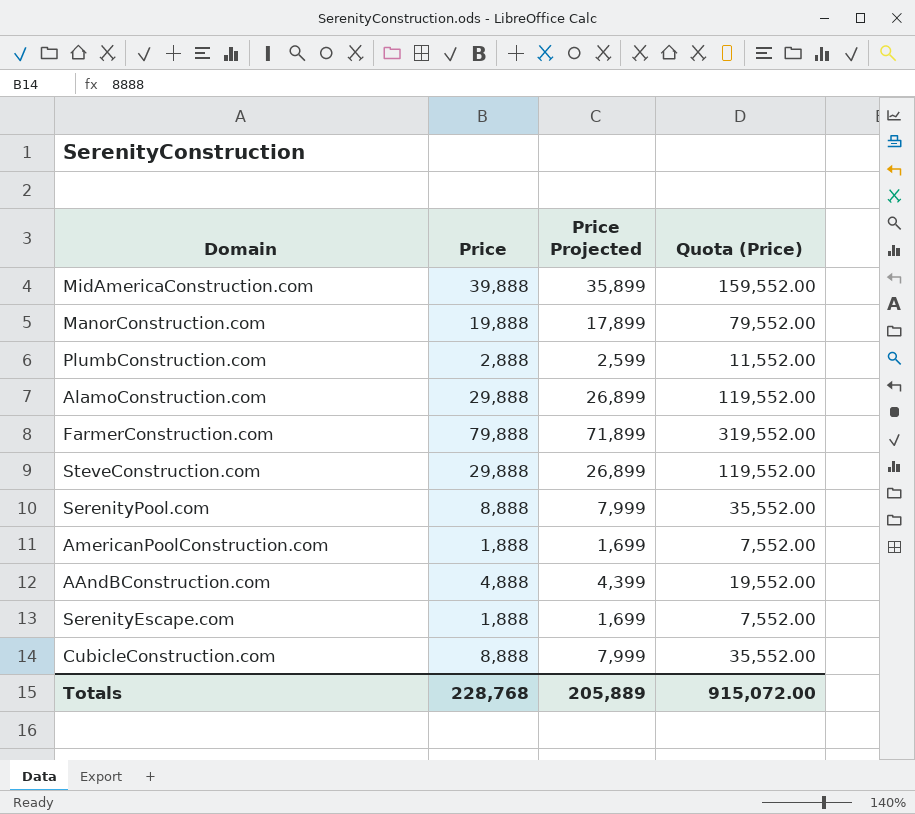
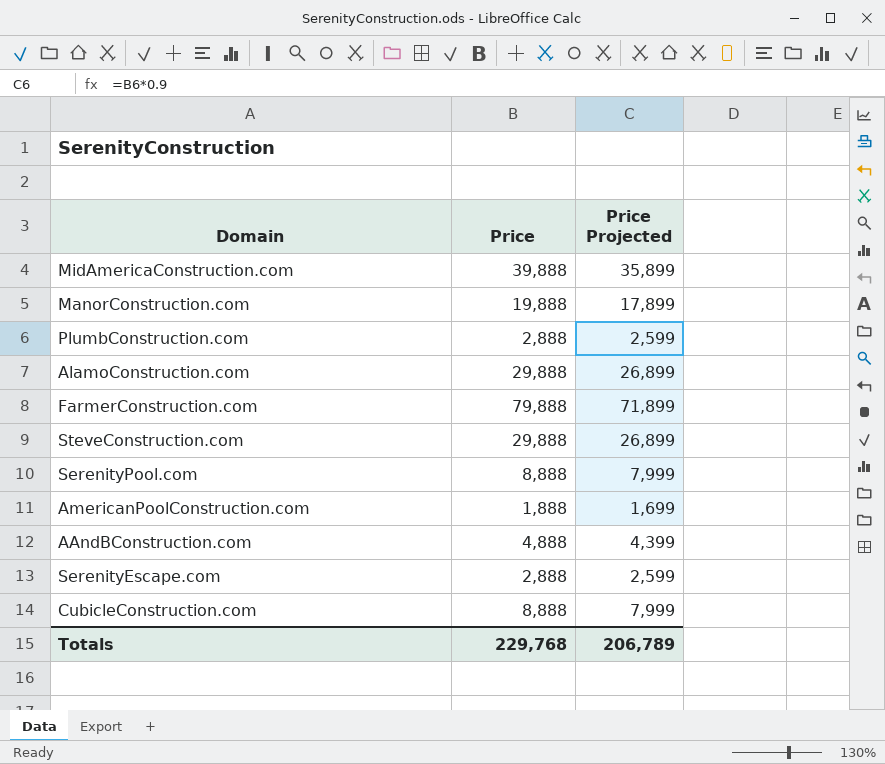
column Quota (Price) | formula: [Price] * 4 -> none
SerenityEscape.com | Price: 1,888 -> 2,888
SerenityEscape.com | Price Projected: 1,699 -> 2,599
Totals | Price: 228,768 -> 229,768
Totals | Price Projected: 205,889 -> 206,789

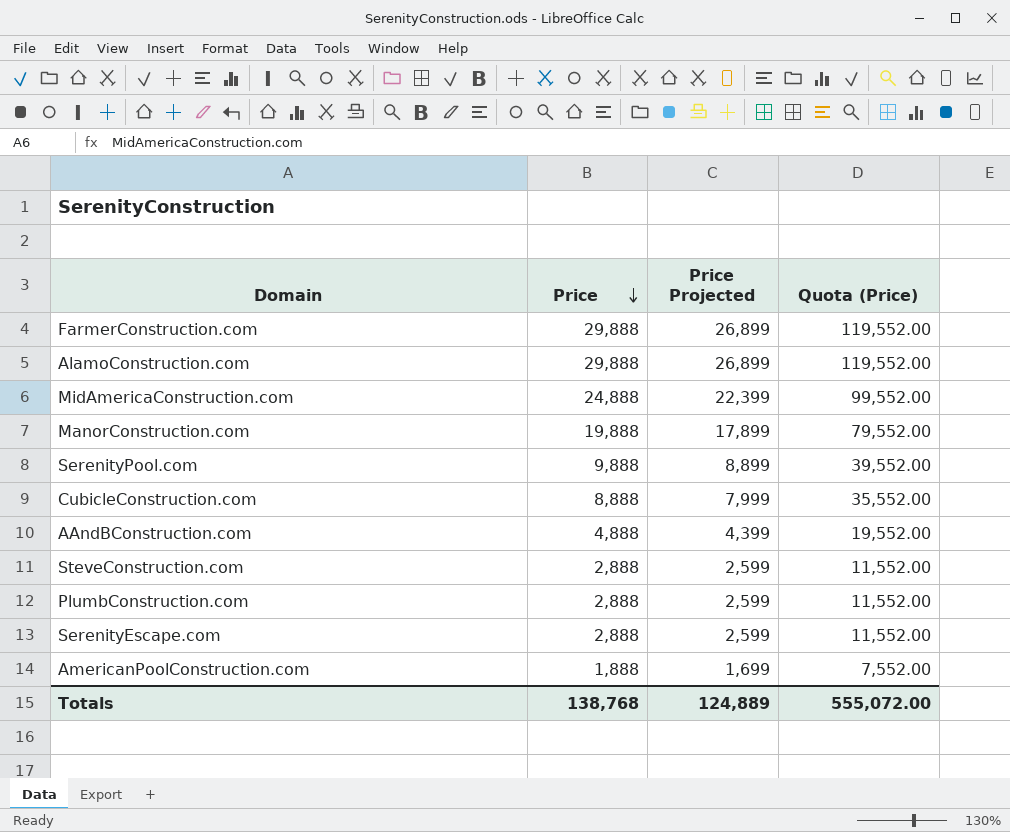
row order: none -> Price descending
column Quota (Price) | formula: none -> [Price] * 4
FarmerConstruction.com | Price: 79,888 -> 29,888
FarmerConstruction.com | Price Projected: 71,899 -> 26,899
MidAmericaConstruction.com | Price: 39,888 -> 24,888
MidAmericaConstruction.com | Price Projected: 35,899 -> 22,399
SerenityPool.com | Price: 8,888 -> 9,888
SerenityPool.com | Price Projected: 7,999 -> 8,899
SteveConstruction.com | Price: 29,888 -> 2,888
SteveConstruction.com | Price Projected: 26,899 -> 2,599
Totals | Price: 229,768 -> 138,768
Totals | Price Projected: 206,789 -> 124,889

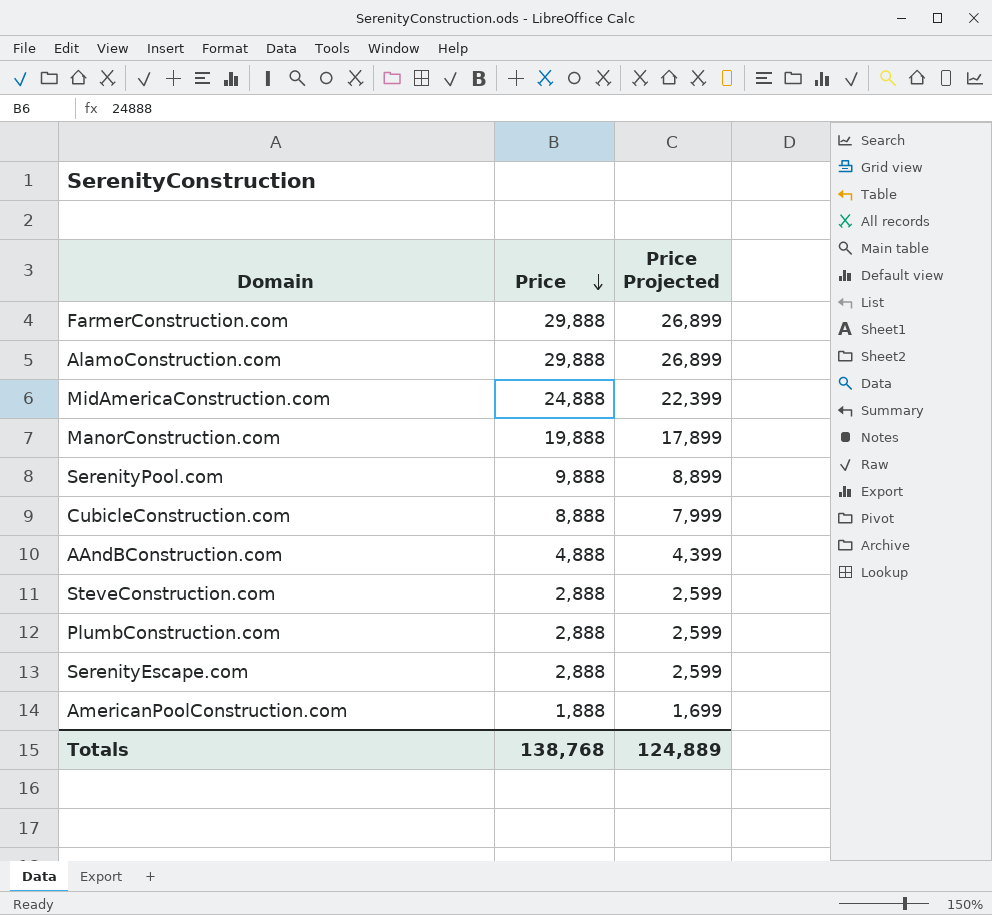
column Quota (Price) | formula: [Price] * 4 -> none

